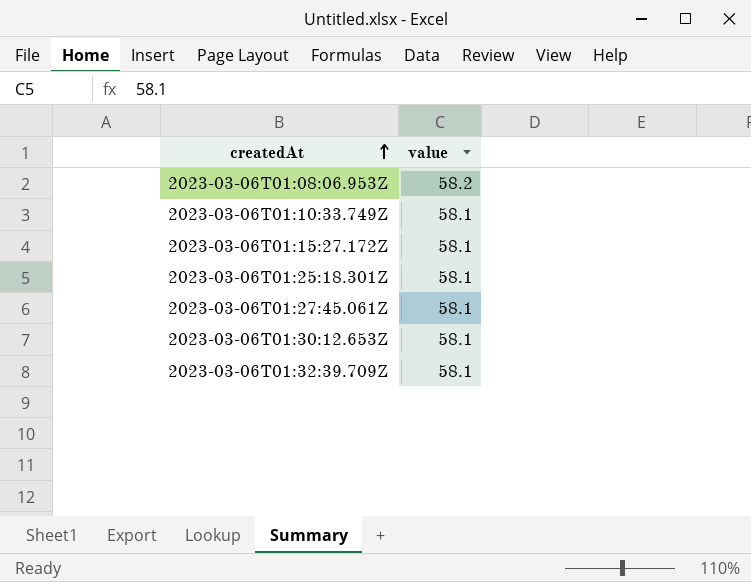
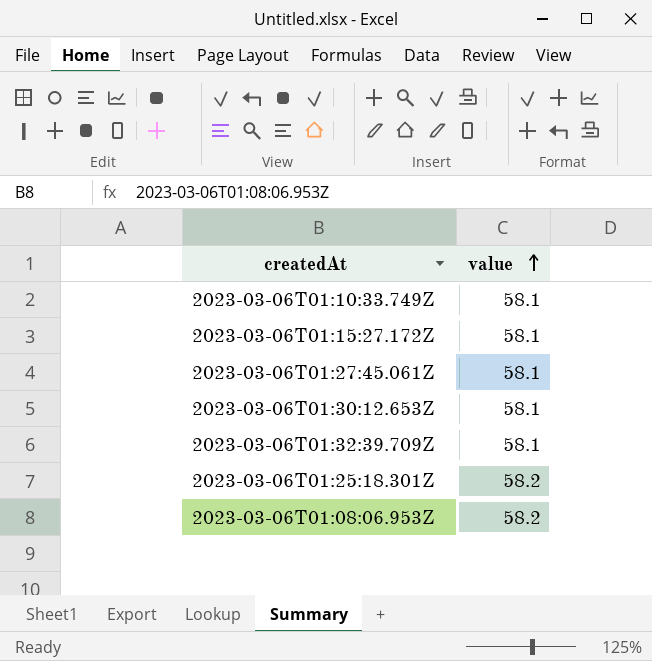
row order: createdAt ascending -> value ascending
2023-03-06T01:25:18.301Z | value: 58.1 -> 58.2

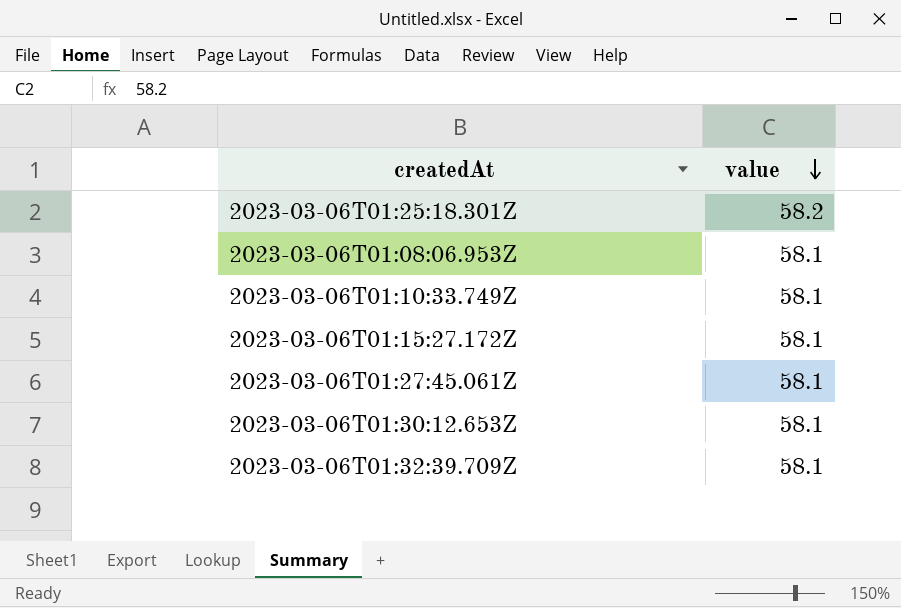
row order: value ascending -> value descending
2023-03-06T01:08:06.953Z | value: 58.2 -> 58.1

